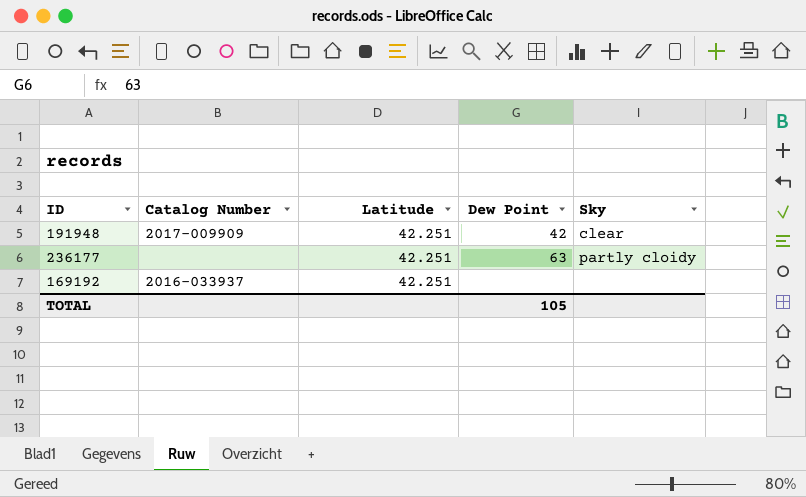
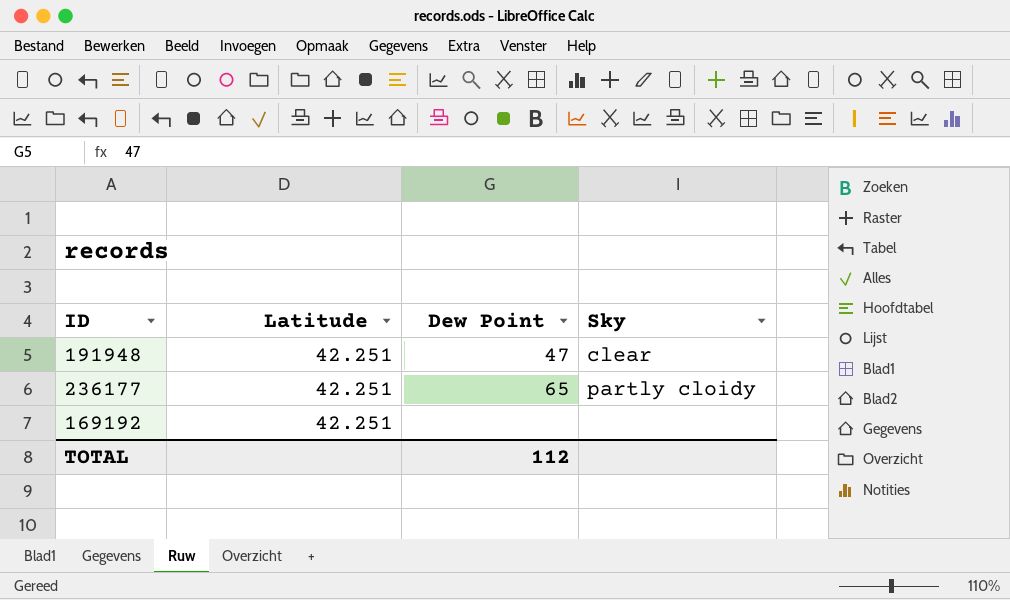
column Catalog Number | position: 2 -> none
191948 | Dew Point: 42 -> 47
236177 | Dew Point: 63 -> 65
TOTAL | Dew Point: 105 -> 112

